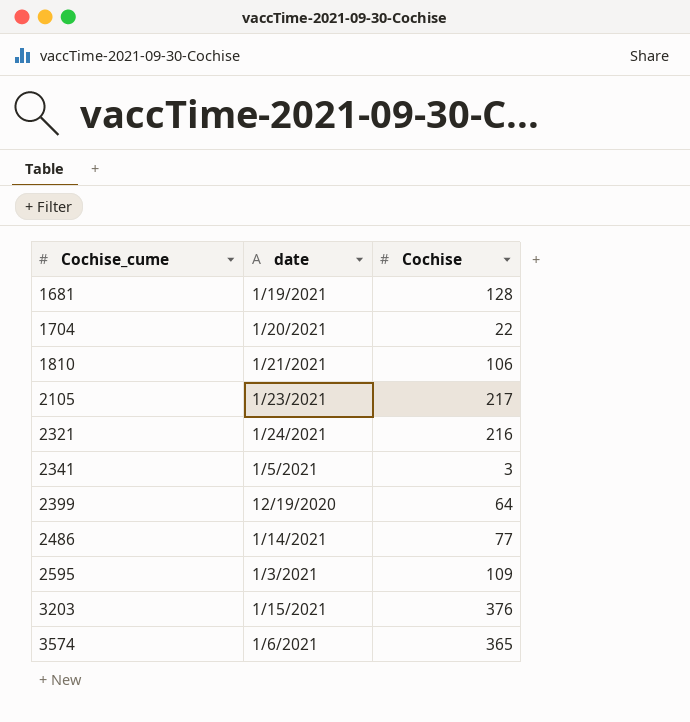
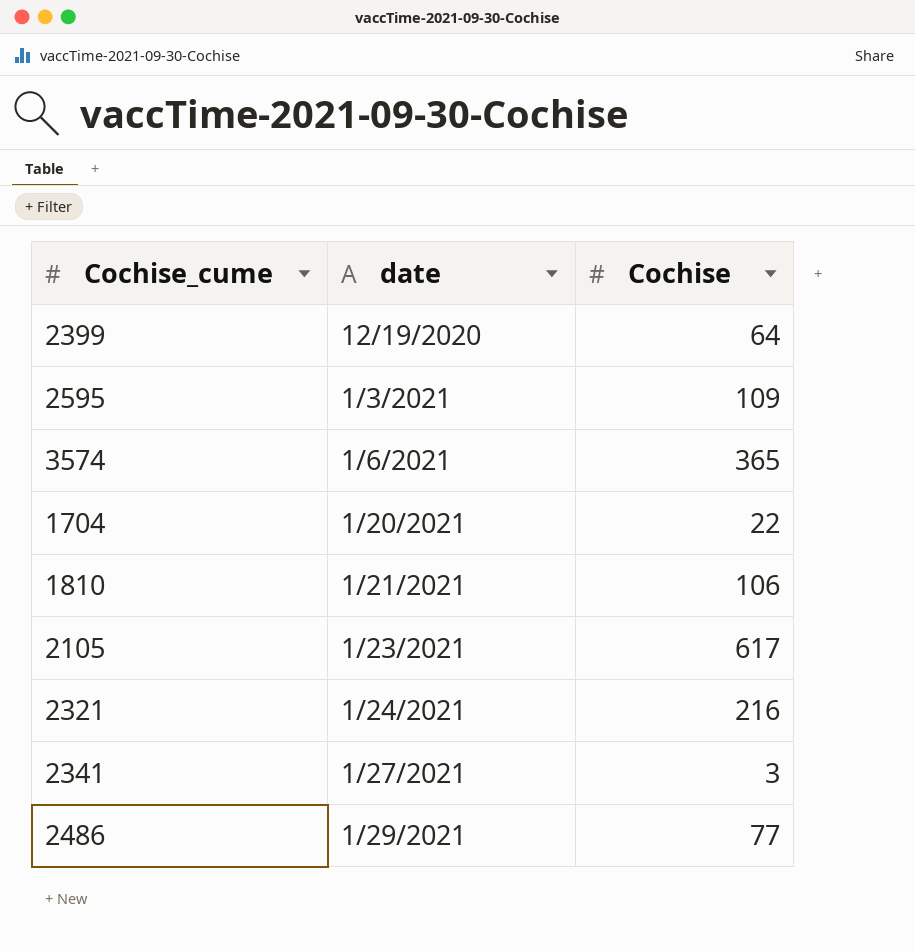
row order: Cochise_cume ascending -> date ascending
row 1681: 1/19/2021 | 128 -> none
row 3203: 1/15/2021 | 376 -> none
2105 | Cochise: 217 -> 617
2341 | date: 1/5/2021 -> 1/27/2021
2486 | date: 1/14/2021 -> 1/29/2021

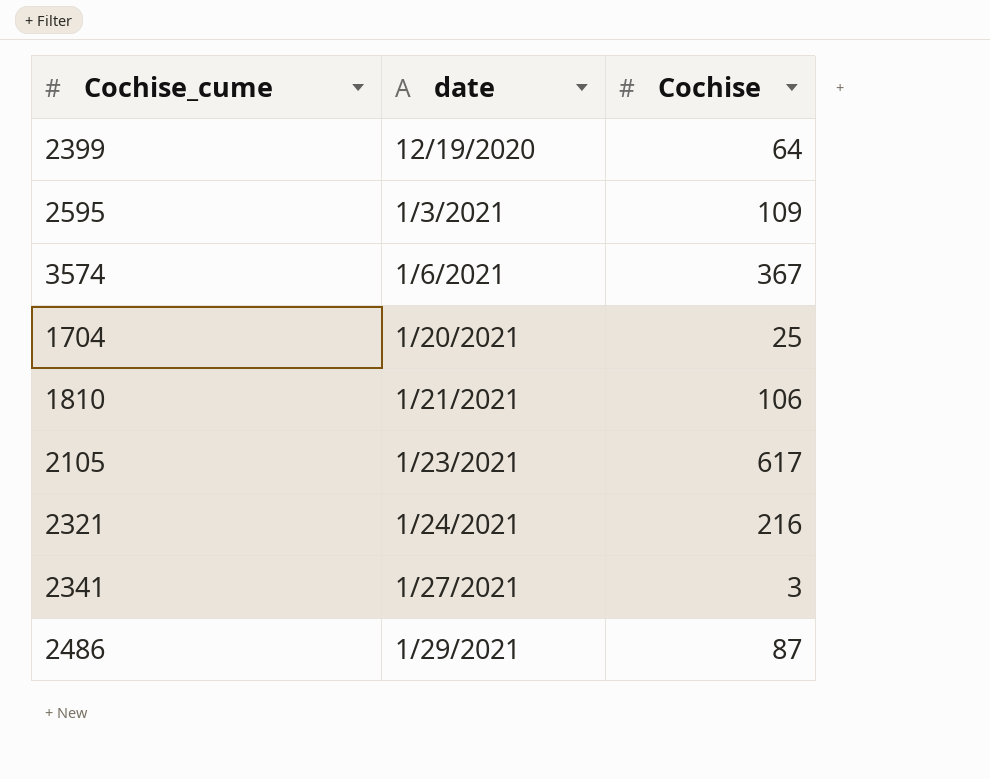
3574 | Cochise: 365 -> 367
1704 | Cochise: 22 -> 25
2486 | Cochise: 77 -> 87

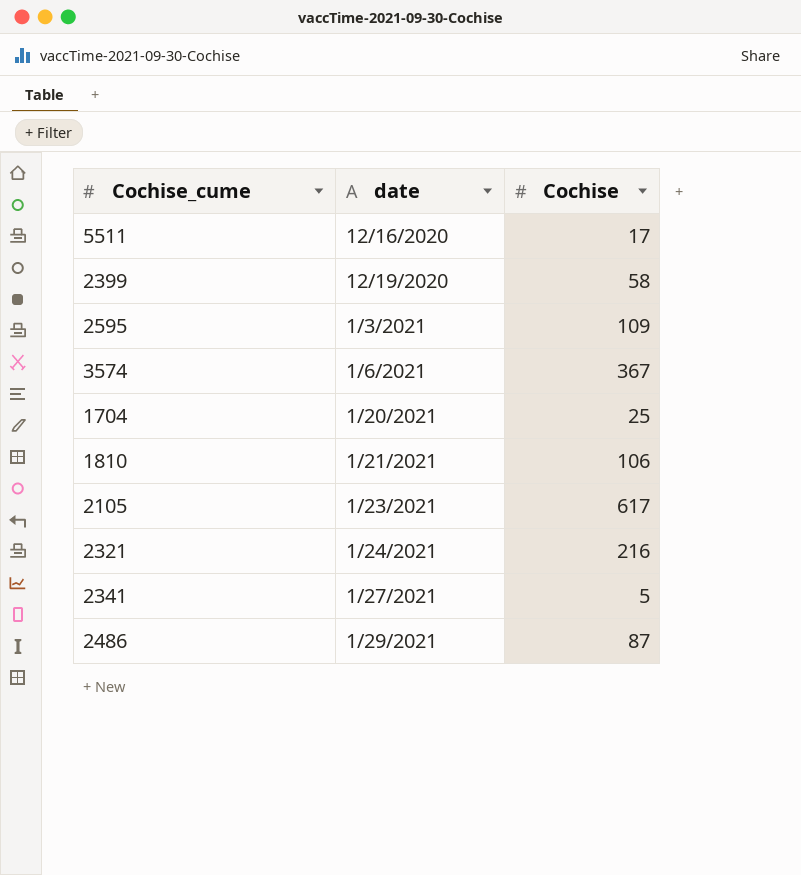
row 5511: none -> 12/16/2020 | 17
2399 | Cochise: 64 -> 58
2341 | Cochise: 3 -> 5

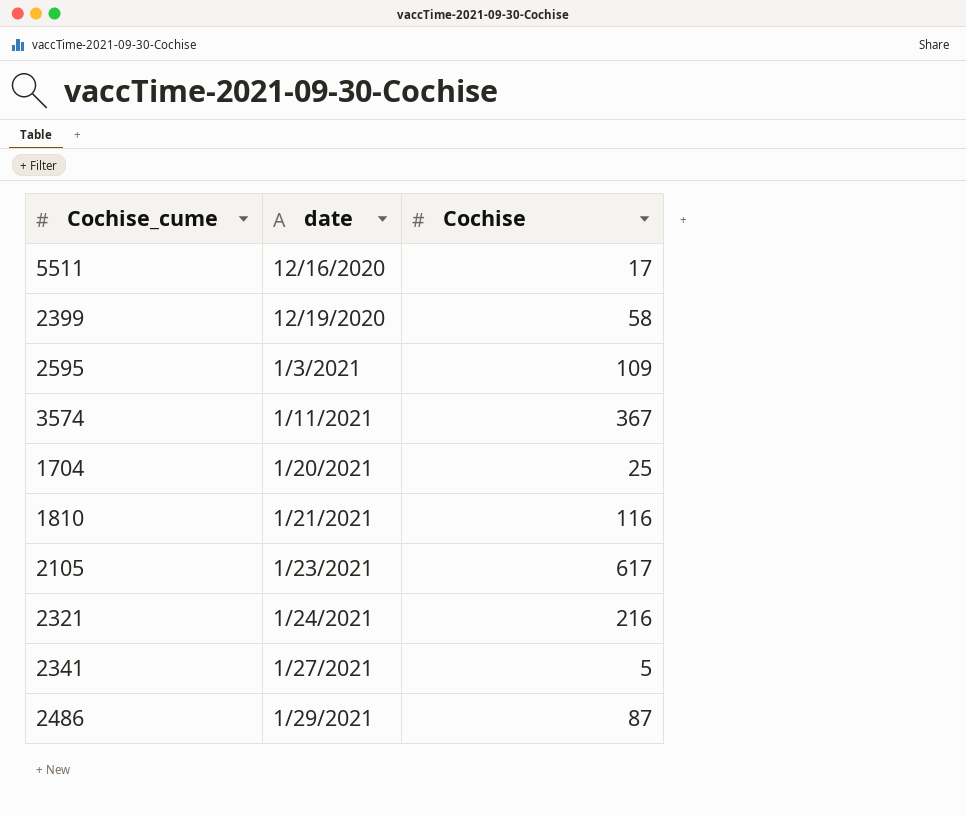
3574 | date: 1/6/2021 -> 1/11/2021
1810 | Cochise: 106 -> 116

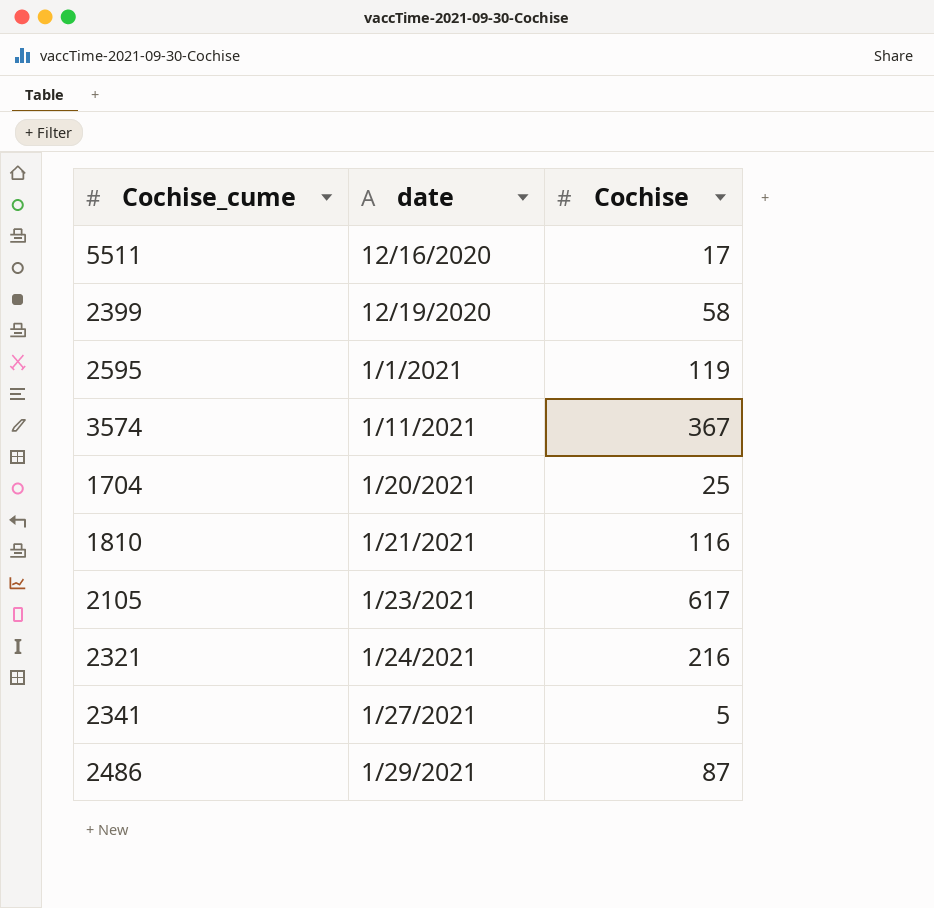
2595 | date: 1/3/2021 -> 1/1/2021
2595 | Cochise: 109 -> 119

